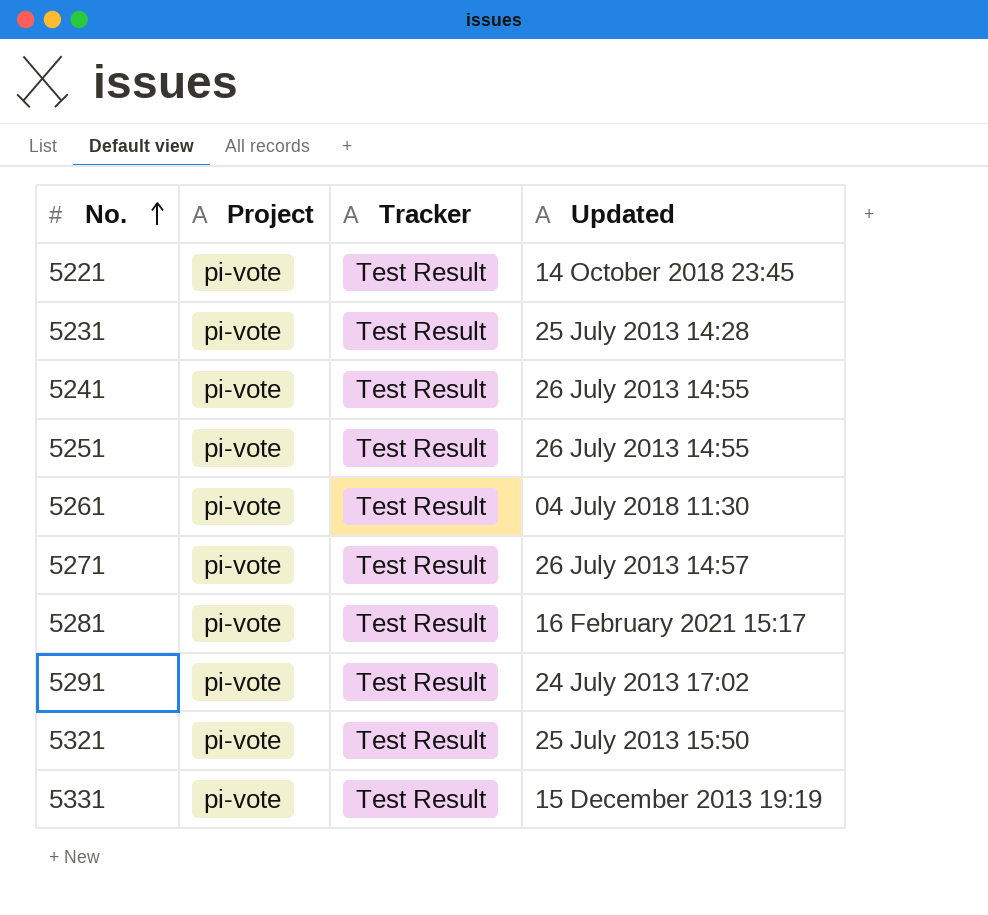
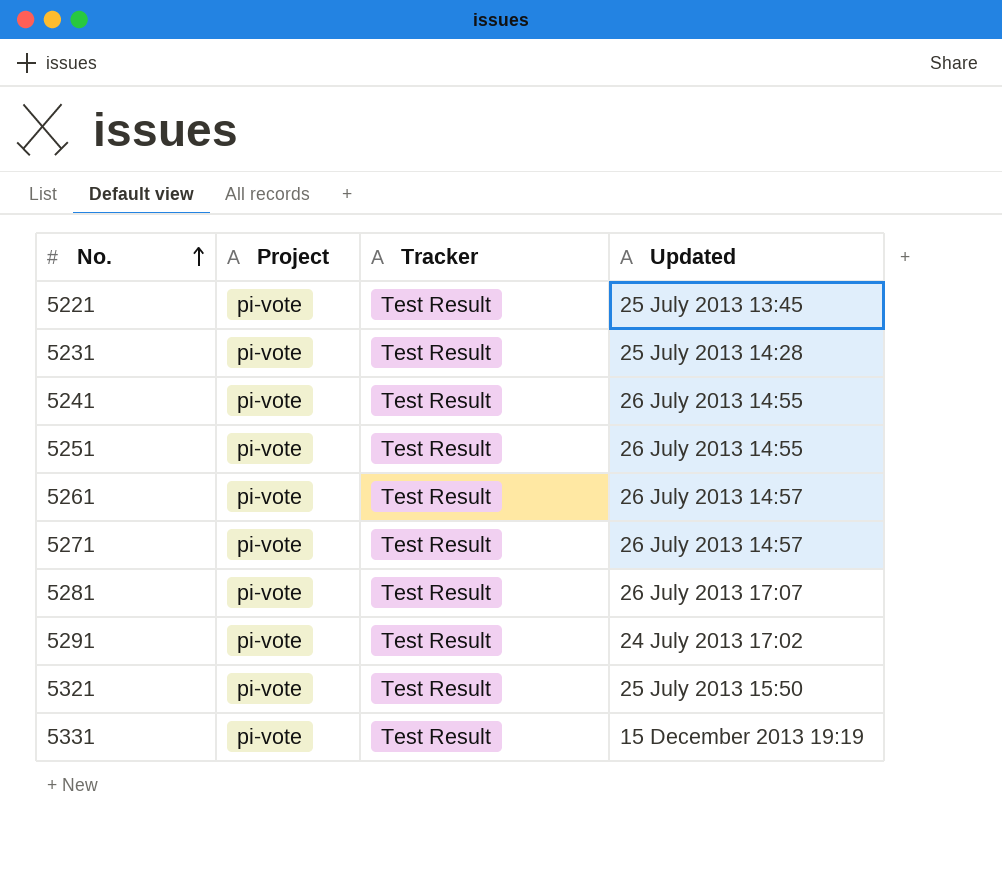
5221 | Updated: 14 October 2018 23:45 -> 25 July 2013 13:45
5261 | Updated: 04 July 2018 11:30 -> 26 July 2013 14:57
5281 | Updated: 16 February 2021 15:17 -> 26 July 2013 17:07

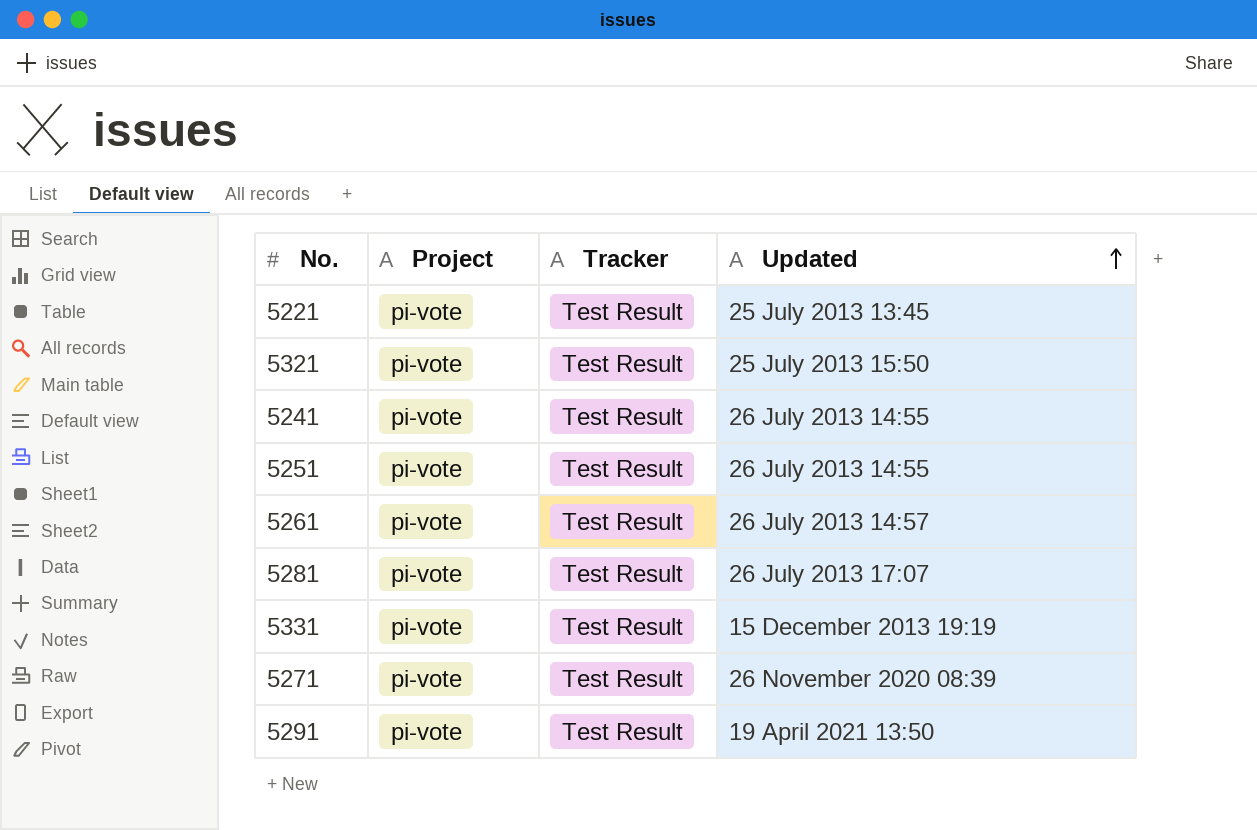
row order: No. ascending -> Updated ascending
row 5231: pi-vote | Test Result | 25 July 2013 14:28 -> none
5271 | Updated: 26 July 2013 14:57 -> 26 November 2020 08:39
5291 | Updated: 24 July 2013 17:02 -> 19 April 2021 13:50

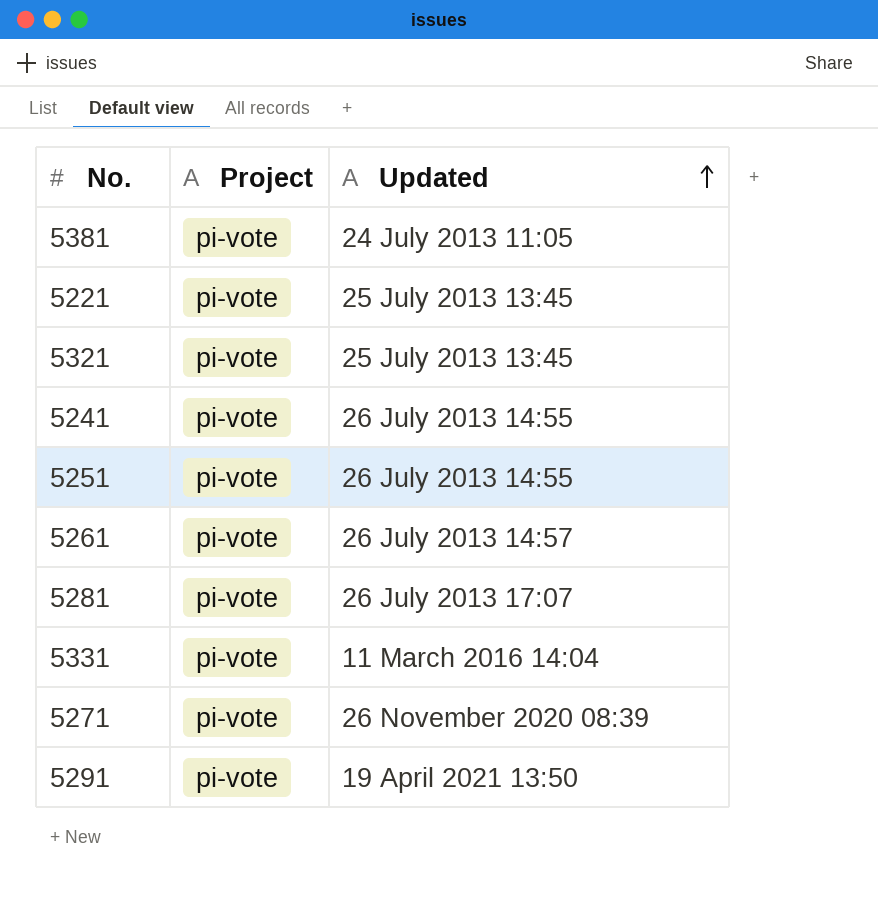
column Tracker | position: 3 -> none
row 5381: none -> pi-vote | 24 July 2013 11:05
5321 | Updated: 25 July 2013 15:50 -> 25 July 2013 13:45
5331 | Updated: 15 December 2013 19:19 -> 11 March 2016 14:04

